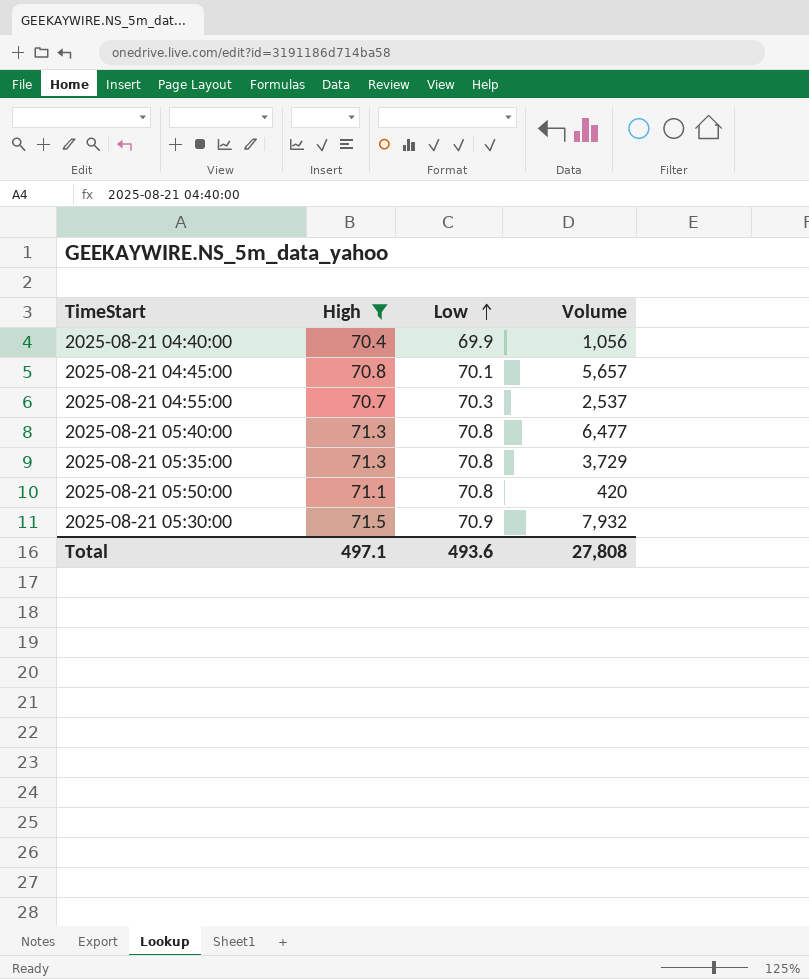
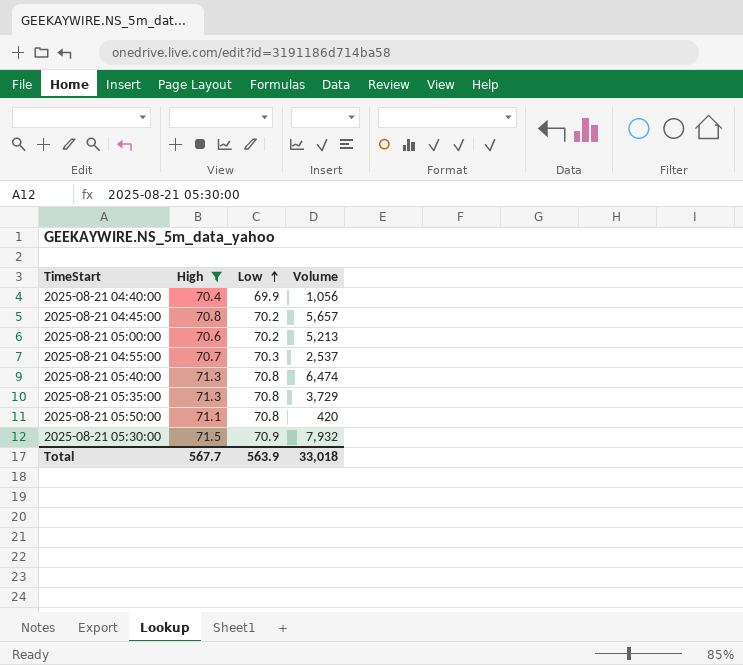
2025-08-21 04:45:00 | Low: 70.1 -> 70.2
row 2025-08-21 05:00:00: none -> 70.6 | 70.2 | 5,213
2025-08-21 05:40:00 | Volume: 6,477 -> 6,474
Total | High: 497.1 -> 567.7
Total | Low: 493.6 -> 563.9
Total | Volume: 27,808 -> 33,018

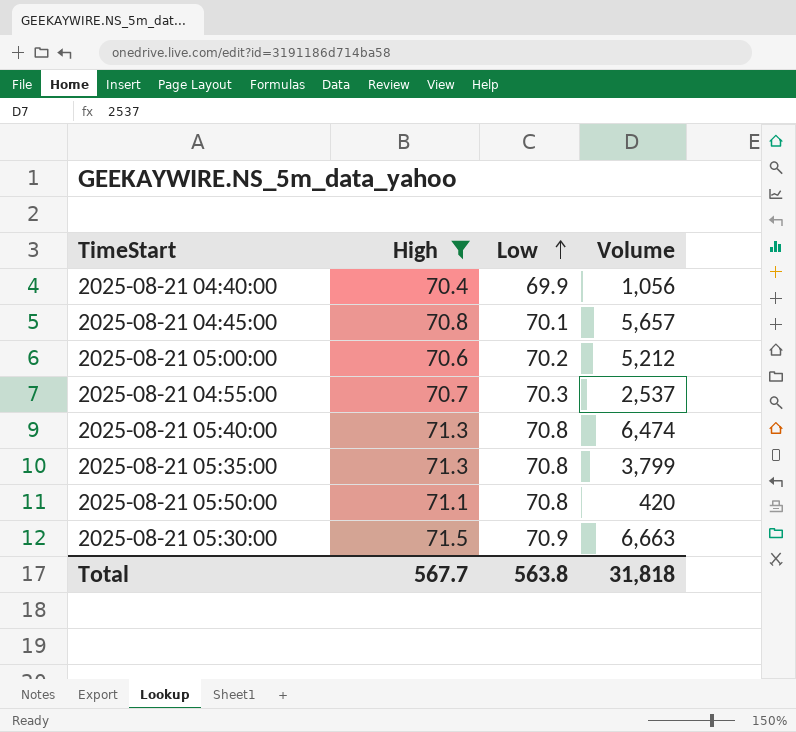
2025-08-21 04:45:00 | Low: 70.2 -> 70.1
2025-08-21 05:00:00 | Volume: 5,213 -> 5,212
2025-08-21 05:35:00 | Volume: 3,729 -> 3,799
2025-08-21 05:30:00 | Volume: 7,932 -> 6,663
Total | Low: 563.9 -> 563.8
Total | Volume: 33,018 -> 31,818

